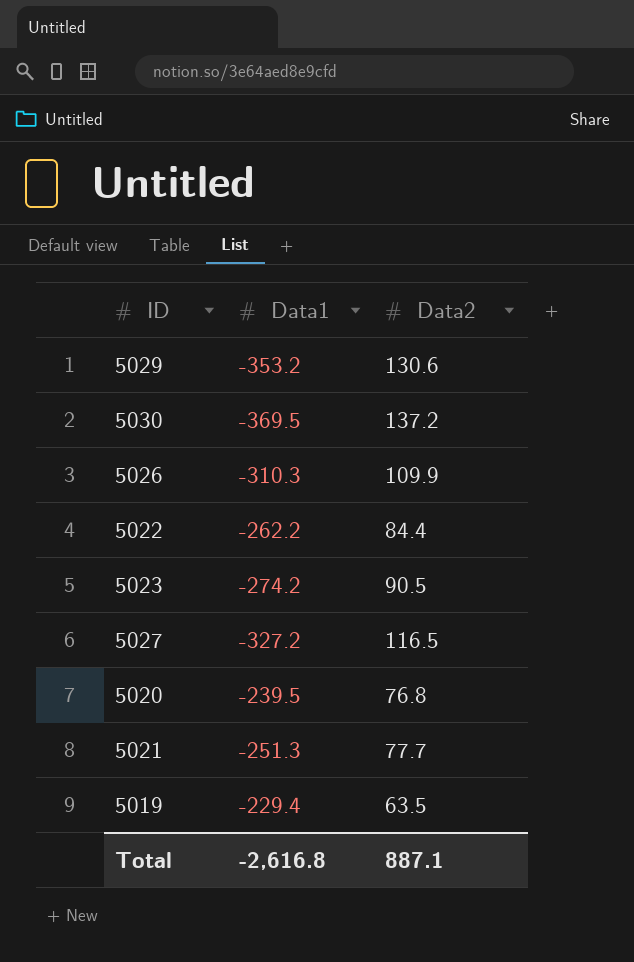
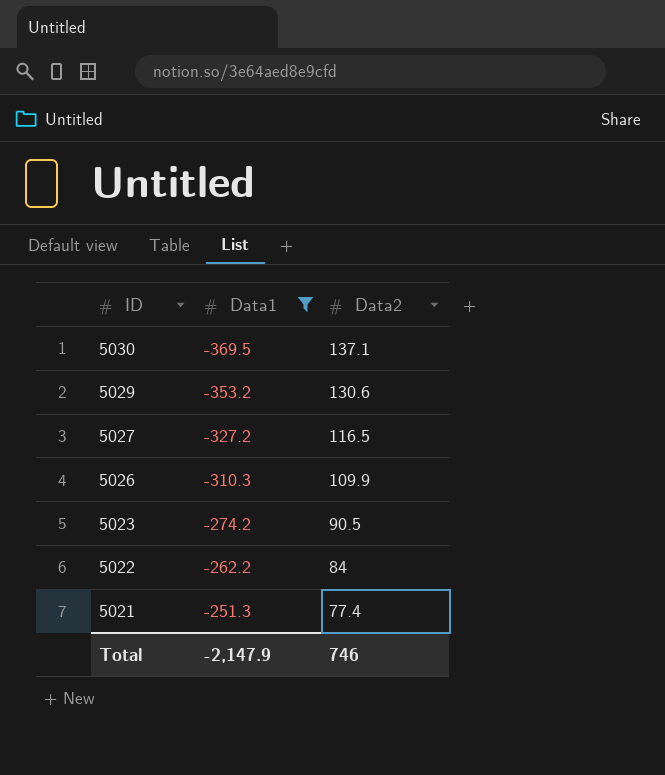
filter: none -> Data1 <= -251.3
row order: none -> ID descending
5030 | Data2: 137.2 -> 137.1
5022 | Data2: 84.4 -> 84
5021 | Data2: 77.7 -> 77.4
Total | Data1: -2,616.8 -> -2,147.9
Total | Data2: 887.1 -> 746

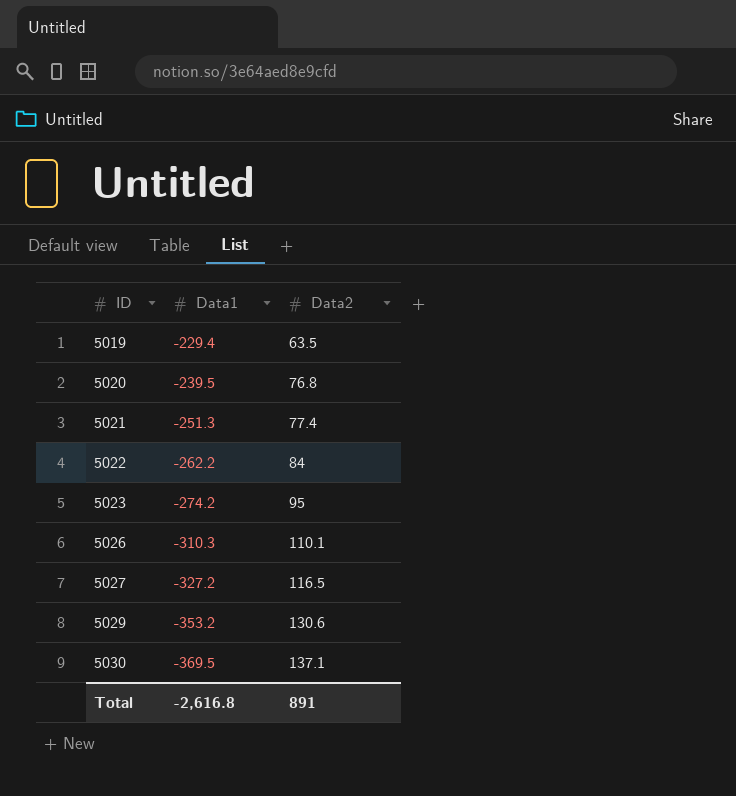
filter: Data1 <= -251.3 -> none
row order: ID descending -> ID ascending
5023 | Data2: 90.5 -> 95
5026 | Data2: 109.9 -> 110.1
Total | Data1: -2,147.9 -> -2,616.8
Total | Data2: 746 -> 891

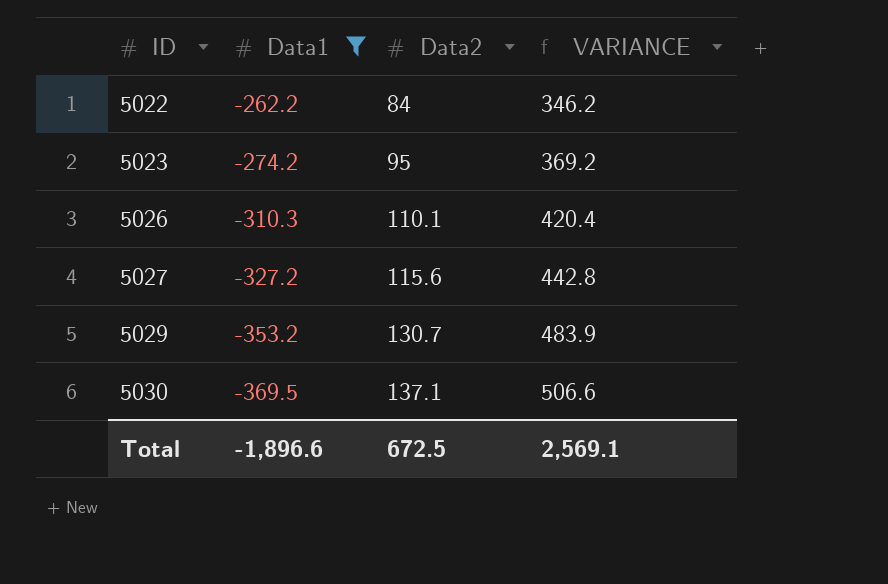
filter: none -> Data1 <= -262.2
column VARIANCE | formula: none -> [Data2] - [Data1]
5027 | Data2: 116.5 -> 115.6
5029 | Data2: 130.6 -> 130.7
Total | Data1: -2,616.8 -> -1,896.6
Total | Data2: 891 -> 672.5

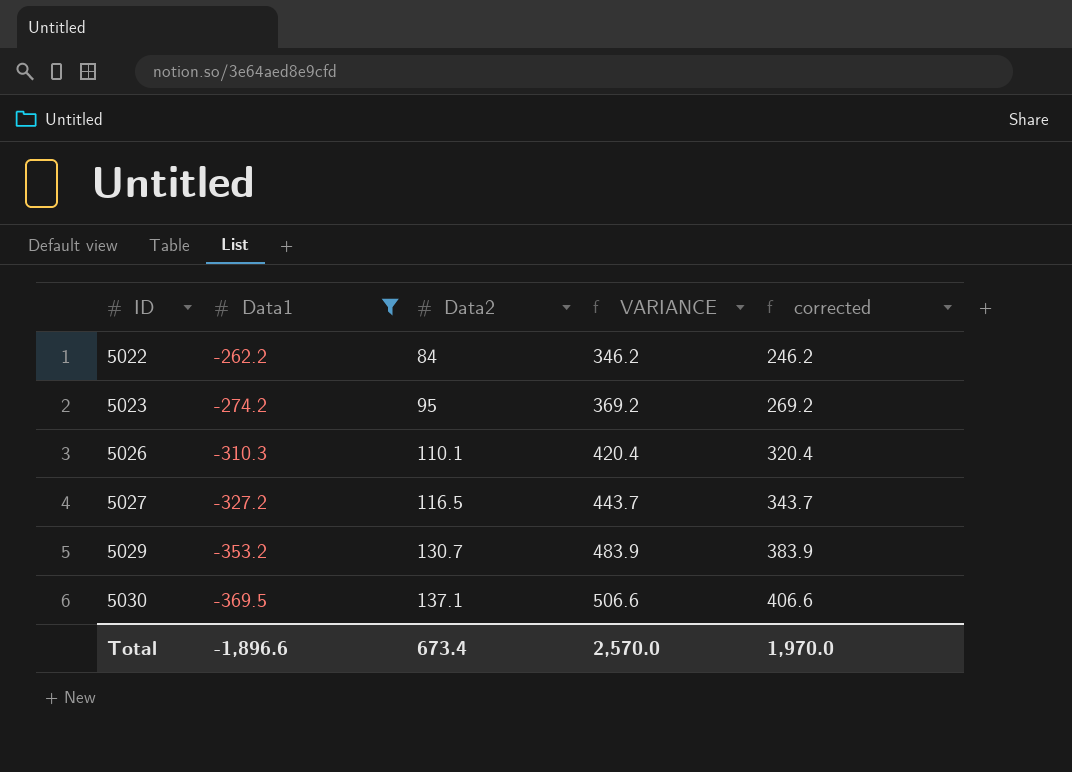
column corrected | formula: none -> [VARIANCE] - 100
5027 | Data2: 115.6 -> 116.5
5027 | VARIANCE: 442.8 -> 443.7
Total | Data2: 672.5 -> 673.4
Total | VARIANCE: 2,569.1 -> 2,570.0

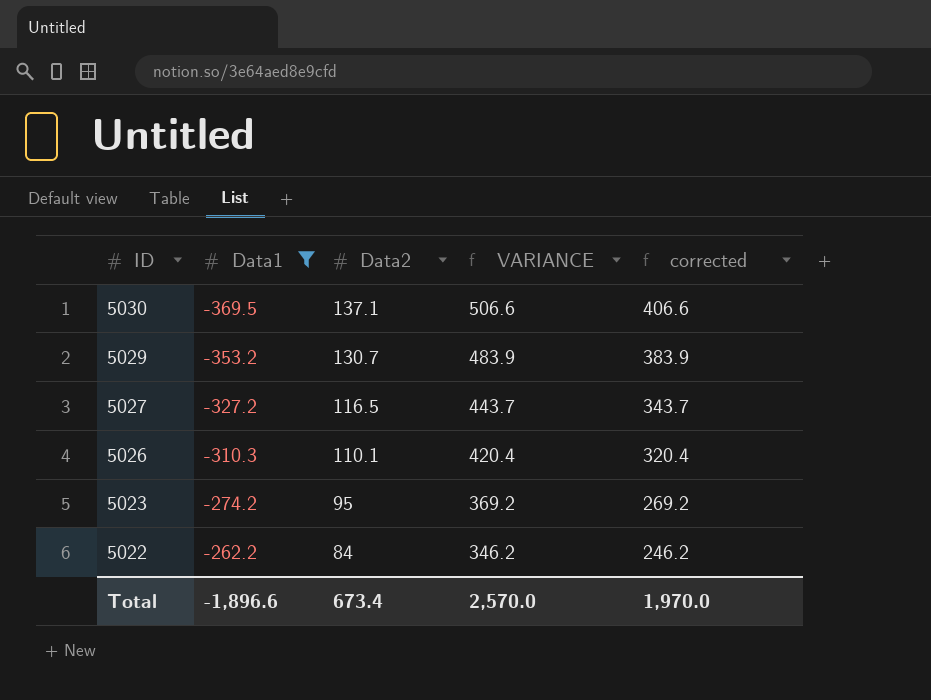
row order: ID ascending -> ID descending

